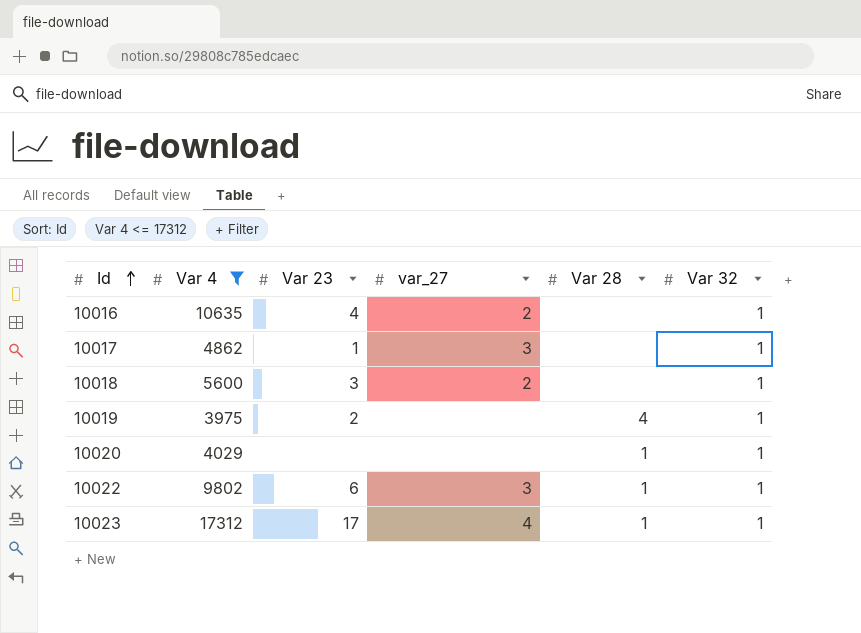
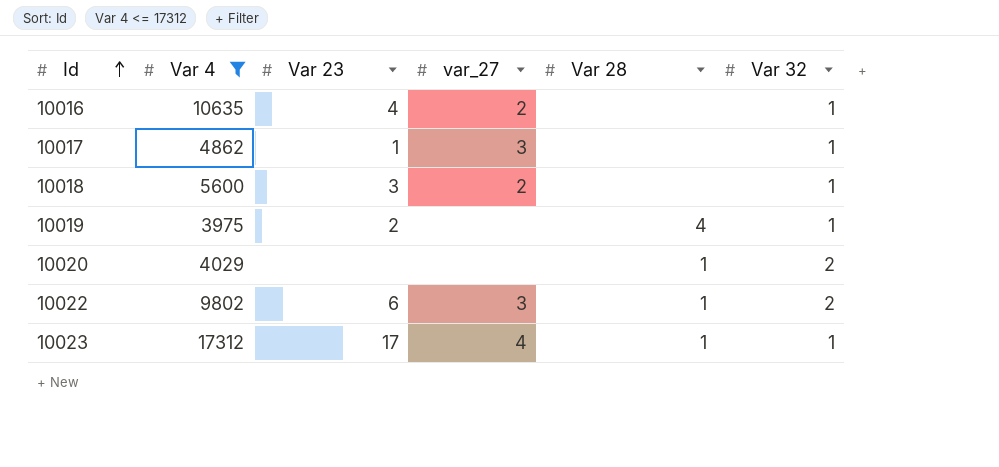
10020 | Var 32: 1 -> 2
10022 | Var 32: 1 -> 2

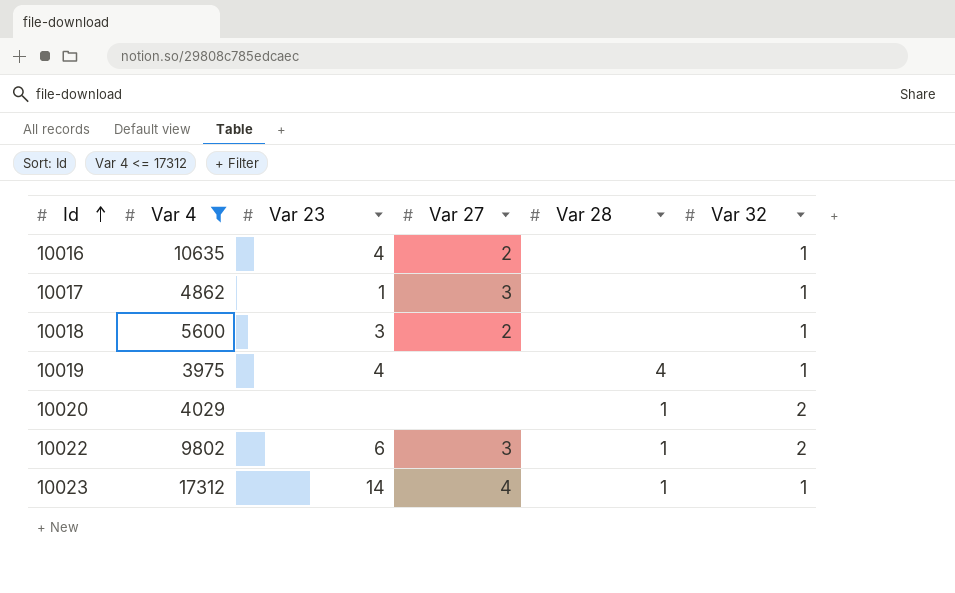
column name: var_27 -> Var 27
10019 | Var 23: 2 -> 4
10023 | Var 23: 17 -> 14

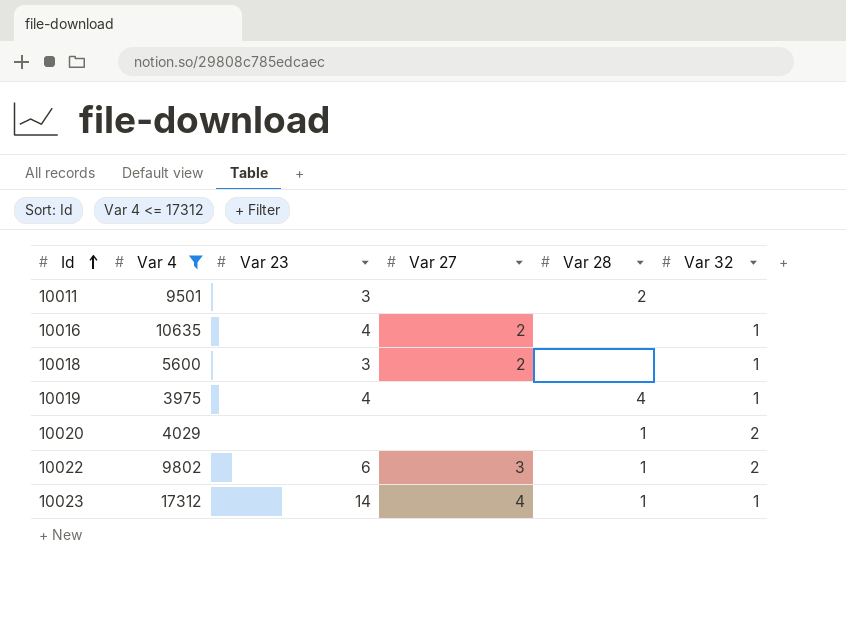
row 10017: 4862 | 1 | 3 | none | 1 -> none
row 10011: none -> 9501 | 3 | none | 2 | none

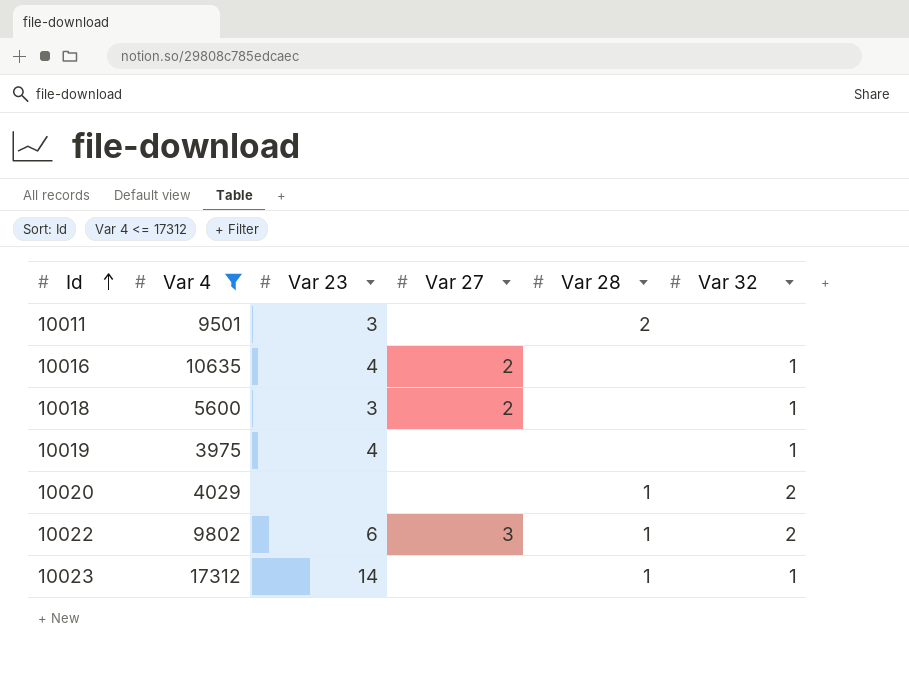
10019 | Var 28: 4 -> none
10023 | Var 27: 4 -> none

